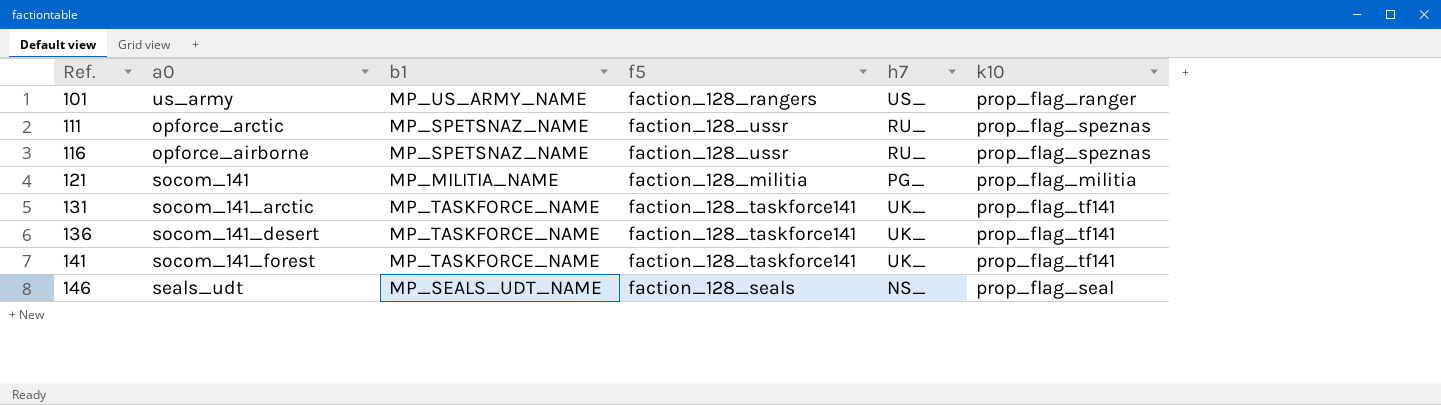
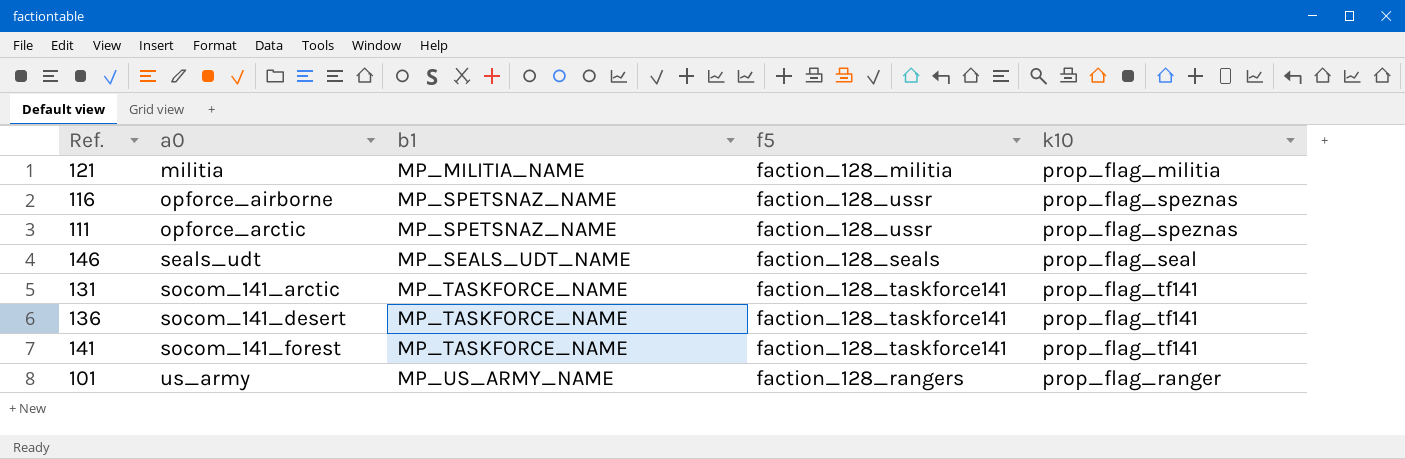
row order: Ref. ascending -> a0 ascending
column h7 | position: 5 -> none
121 | a0: socom_141 -> militia

